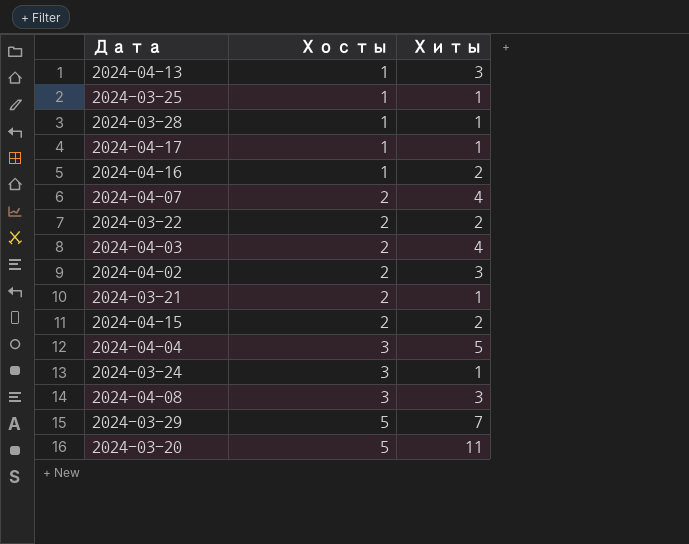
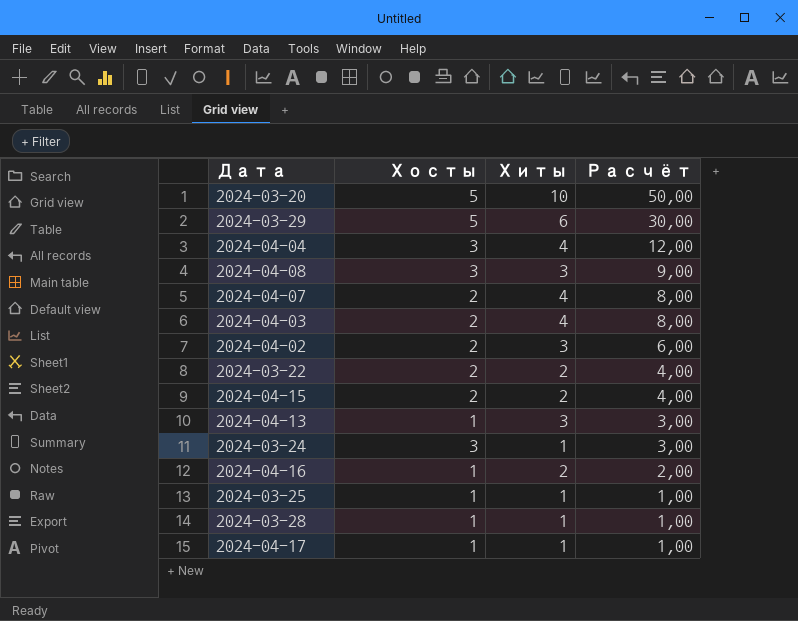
row order: Хосты ascending -> Расчёт descending
column Расчёт | formula: none -> [Хосты] * [Хиты]
row 2024-03-21: 2 | 1 -> none
2024-03-20 | Хиты: 11 -> 10
2024-03-29 | Хиты: 7 -> 6
2024-04-04 | Хиты: 5 -> 4

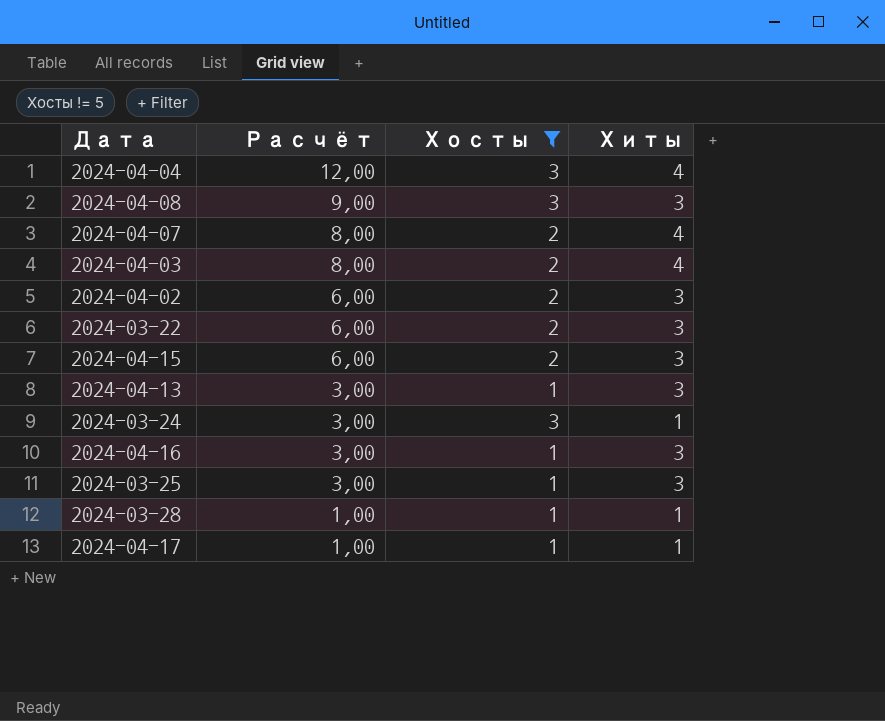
filter: none -> Хосты != 5
column Расчёт | position: 4 -> 2
2024-03-22 | Расчёт: 4,00 -> 6,00
2024-03-22 | Хиты: 2 -> 3
2024-04-15 | Расчёт: 4,00 -> 6,00
2024-04-15 | Хиты: 2 -> 3
2024-04-16 | Расчёт: 2,00 -> 3,00
2024-04-16 | Хиты: 2 -> 3
2024-03-25 | Расчёт: 1,00 -> 3,00
2024-03-25 | Хиты: 1 -> 3

